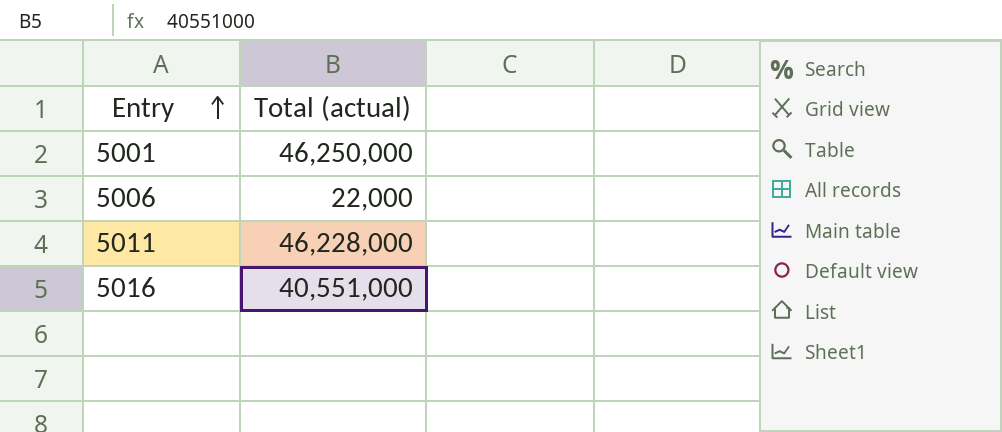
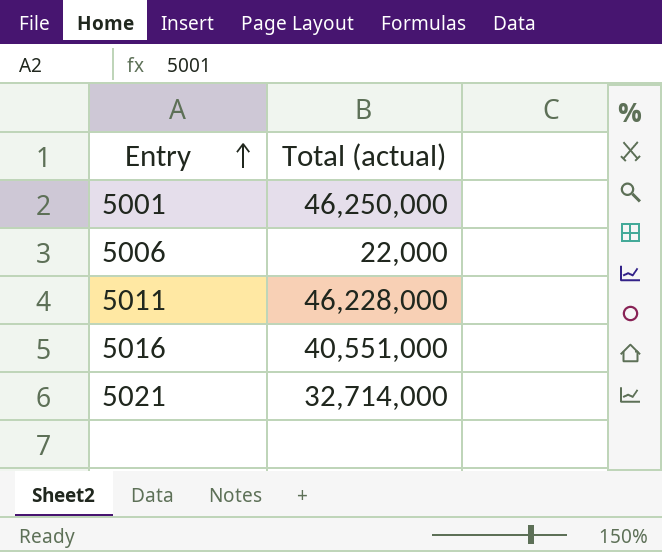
row 5021: none -> 32,714,000

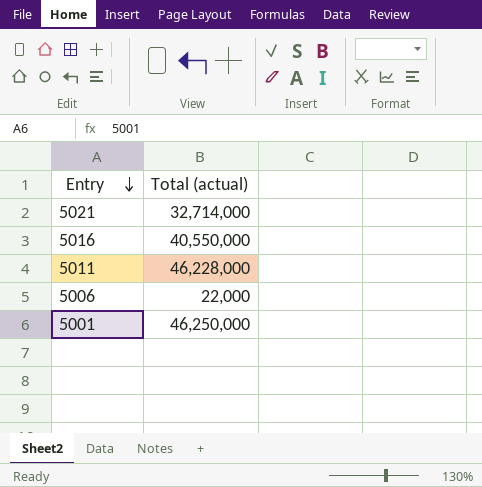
row order: Entry ascending -> Entry descending
5016 | Total (actual): 40,551,000 -> 40,550,000

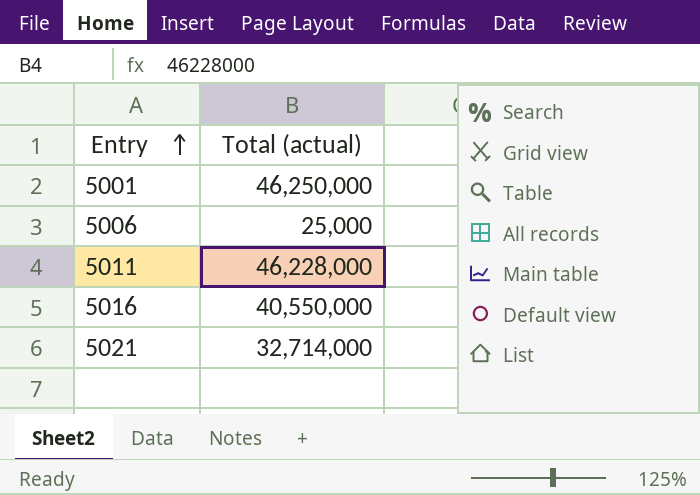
row order: Entry descending -> Entry ascending
5006 | Total (actual): 22,000 -> 25,000

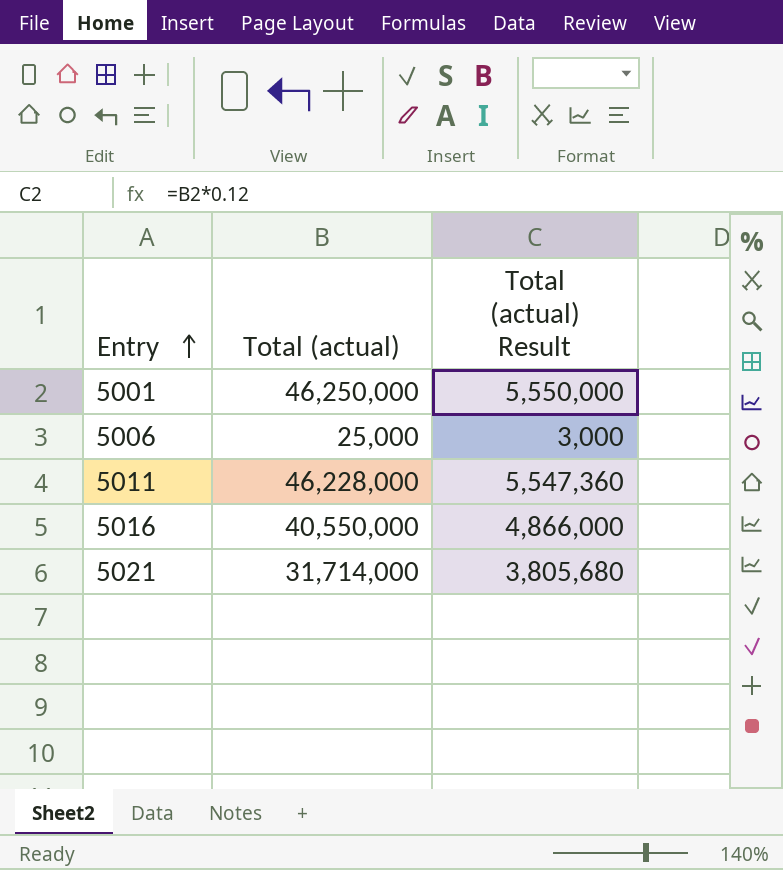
column Total (actual) Result | formula: none -> [Total (actual)] * 0.12
5021 | Total (actual): 32,714,000 -> 31,714,000

